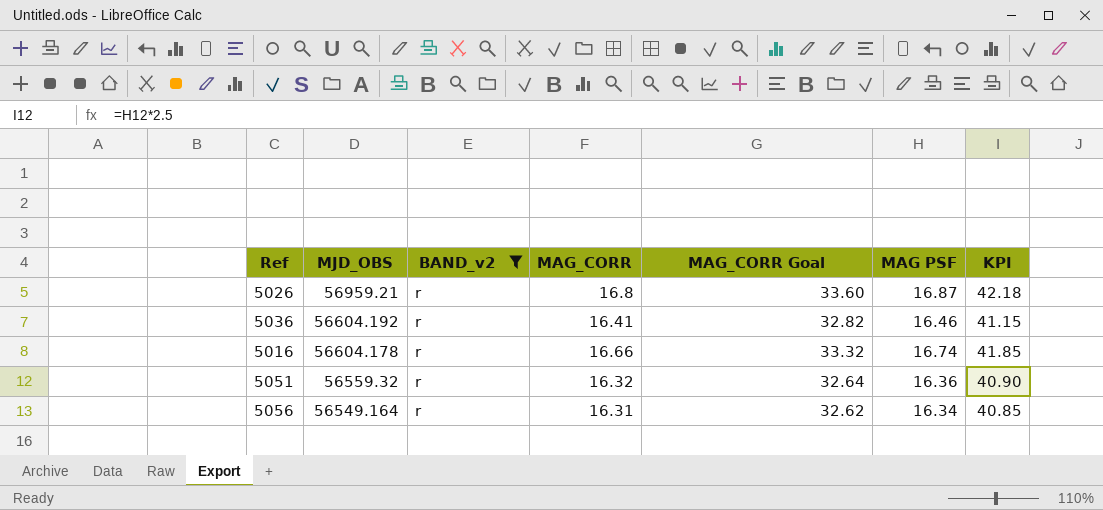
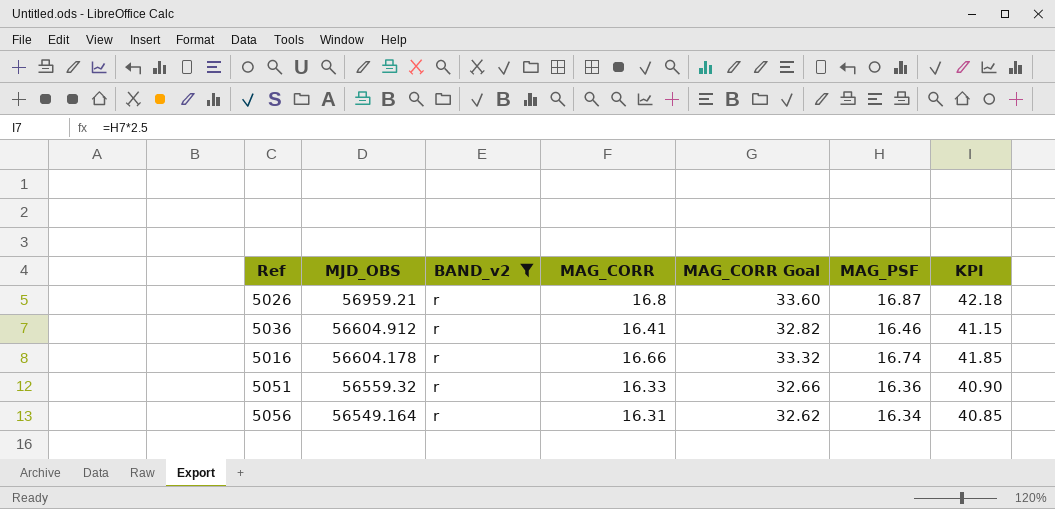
column name: MAG PSF -> MAG_PSF
5036 | MJD_OBS: 56604.192 -> 56604.912
5051 | MAG_CORR: 16.32 -> 16.33
5051 | MAG_CORR Goal: 32.64 -> 32.66

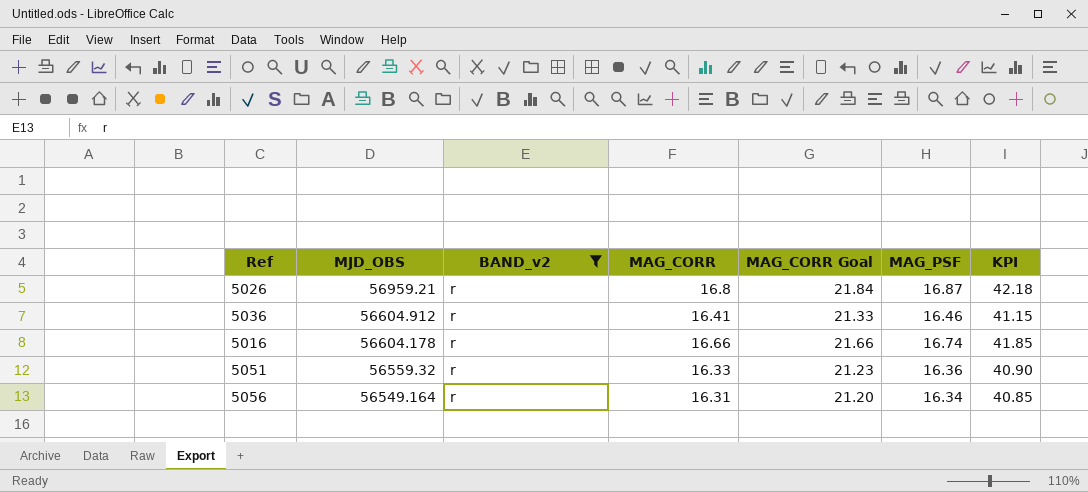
column MAG_CORR Goal | formula: [MAG_CORR] * 2 -> [MAG_CORR] * 1.3

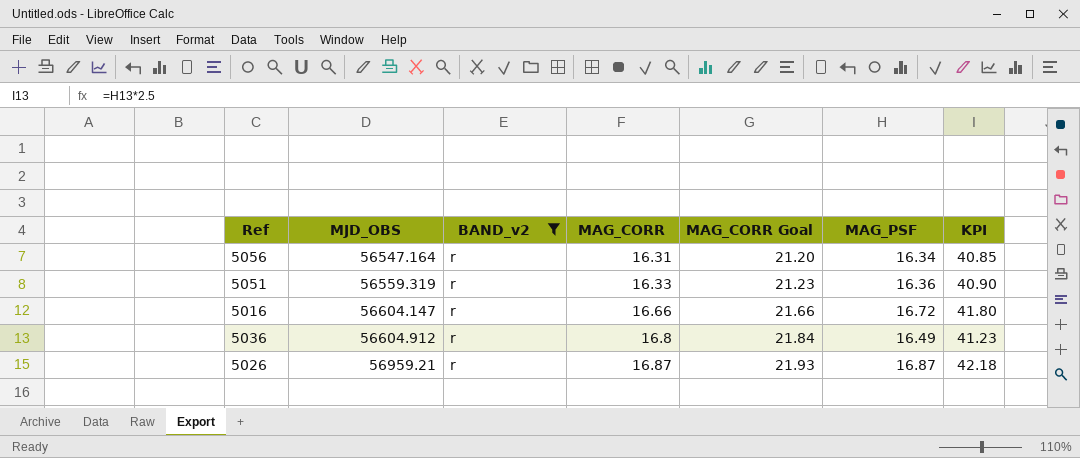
row order: MJD_OBS descending -> MJD_OBS ascending
5056 | MJD_OBS: 56549.164 -> 56547.164
5051 | MJD_OBS: 56559.32 -> 56559.319
5016 | MJD_OBS: 56604.178 -> 56604.147
5016 | MAG_PSF: 16.74 -> 16.72
5016 | KPI: 41.85 -> 41.80
5036 | MAG_CORR: 16.41 -> 16.8
5036 | MAG_CORR Goal: 21.33 -> 21.84
5036 | MAG_PSF: 16.46 -> 16.49
5036 | KPI: 41.15 -> 41.23
5026 | MAG_CORR: 16.8 -> 16.87
5026 | MAG_CORR Goal: 21.84 -> 21.93

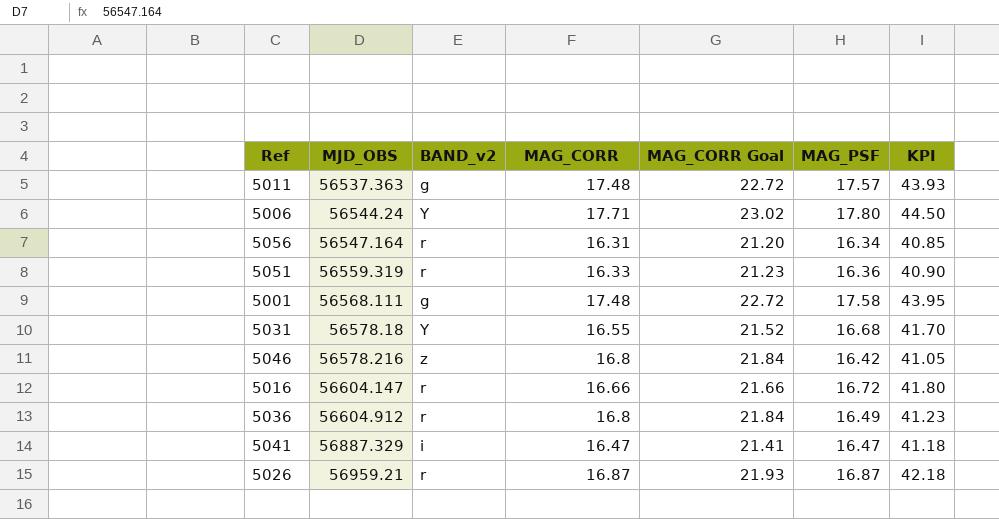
filter: BAND_v2 = r -> none

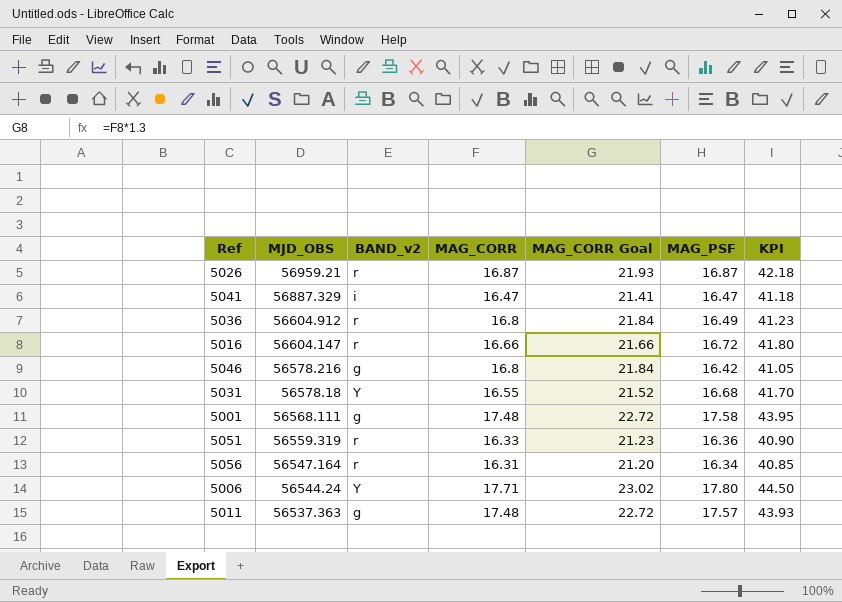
row order: MJD_OBS ascending -> MJD_OBS descending
5046 | BAND_v2: z -> g

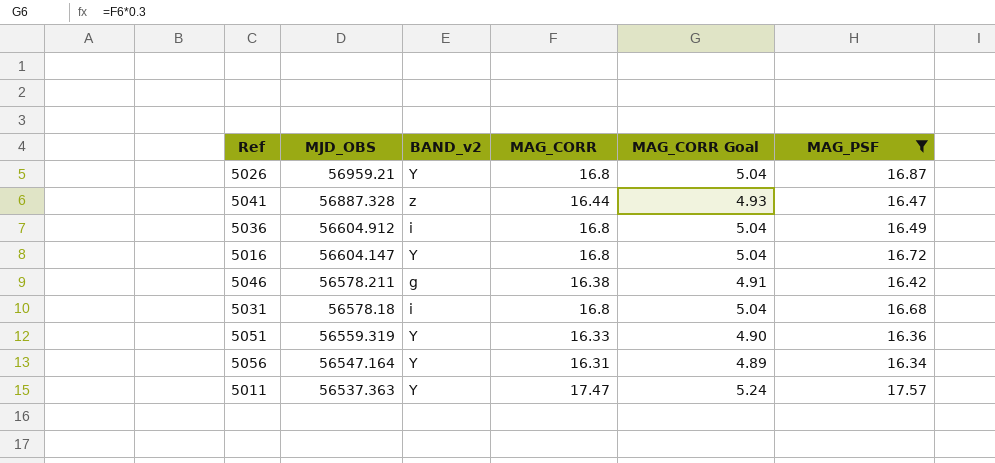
filter: none -> MAG_PSF <= 17.57
column KPI | formula: [MAG_PSF] * 2.5 -> none
column MAG_CORR Goal | formula: [MAG_CORR] * 1.3 -> [MAG_CORR] * 0.3
5026 | BAND_v2: r -> Y
5026 | MAG_CORR: 16.87 -> 16.8
5041 | MJD_OBS: 56887.329 -> 56887.328
5041 | BAND_v2: i -> z
5041 | MAG_CORR: 16.47 -> 16.44
5036 | BAND_v2: r -> i
5016 | BAND_v2: r -> Y
5016 | MAG_CORR: 16.66 -> 16.8
5046 | MJD_OBS: 56578.216 -> 56578.211
5046 | MAG_CORR: 16.8 -> 16.38
5031 | BAND_v2: Y -> i
5031 | MAG_CORR: 16.55 -> 16.8
5051 | BAND_v2: r -> Y
5056 | BAND_v2: r -> Y
5011 | BAND_v2: g -> Y
5011 | MAG_CORR: 17.48 -> 17.47

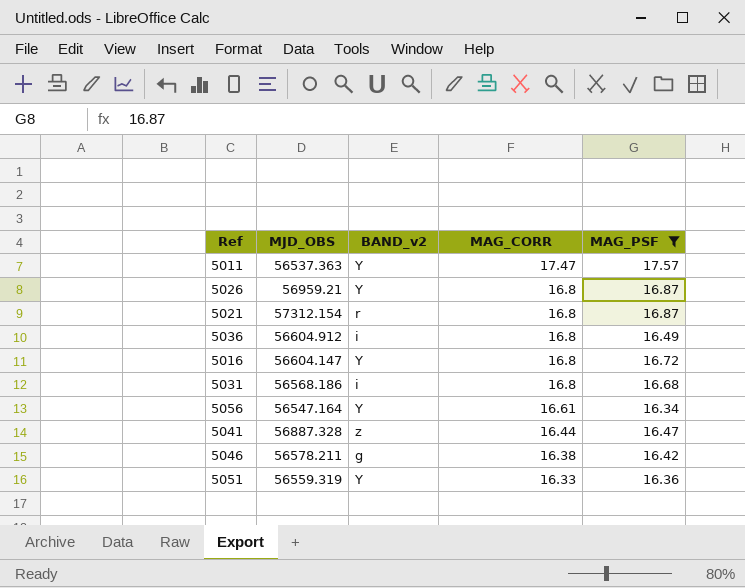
row order: MJD_OBS descending -> MAG_CORR descending
column MAG_CORR Goal | formula: [MAG_CORR] * 0.3 -> none
row 5021: none -> 57312.154 | r | 16.8 | 16.87
5031 | MJD_OBS: 56578.18 -> 56568.186
5056 | MAG_CORR: 16.31 -> 16.61

